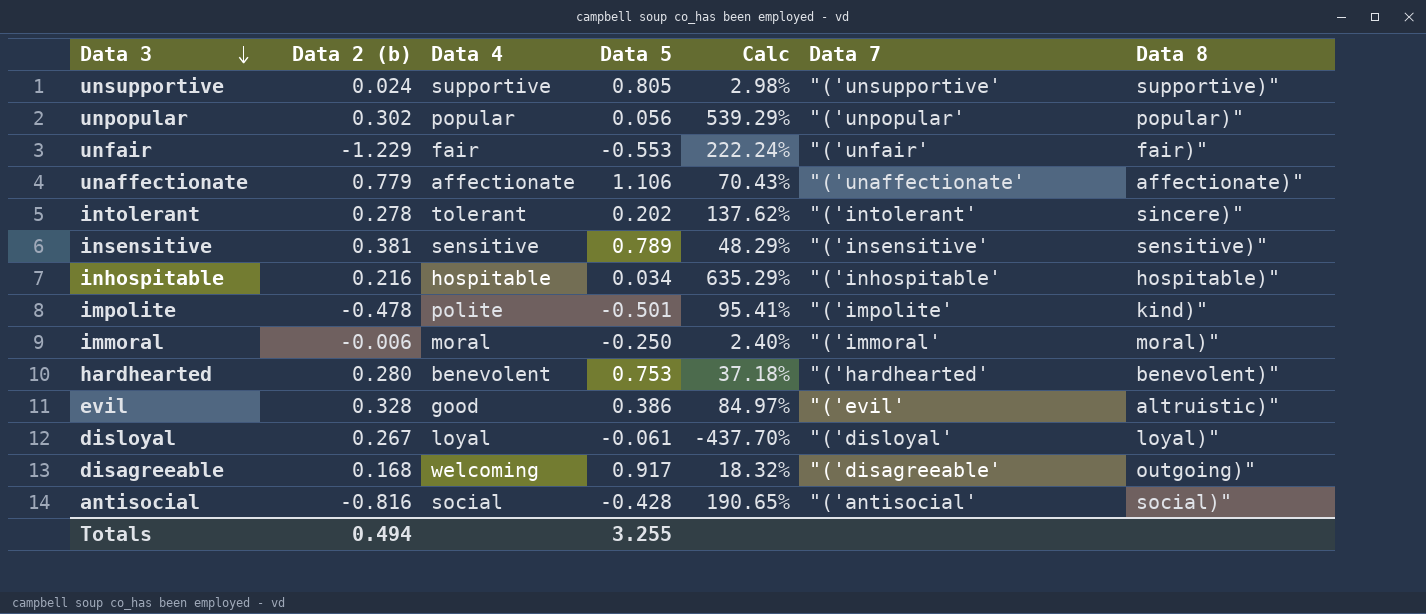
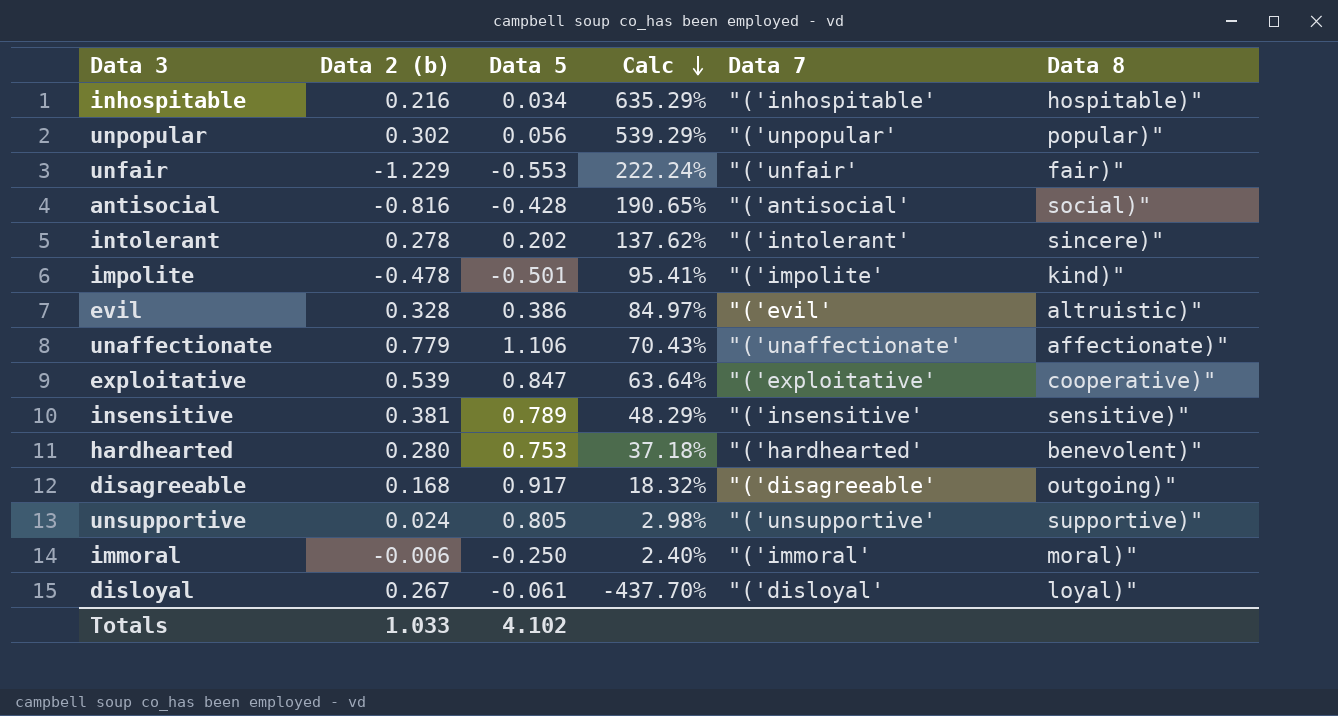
row order: Data 3 descending -> Calc descending
column Data 4 | position: 3 -> none
row exploitative: none -> 0.539 | 0.847 | 63.64% | "('exploitative' | cooperative)"
Totals | Data 2 (b): 0.494 -> 1.033
Totals | Data 5: 3.255 -> 4.102

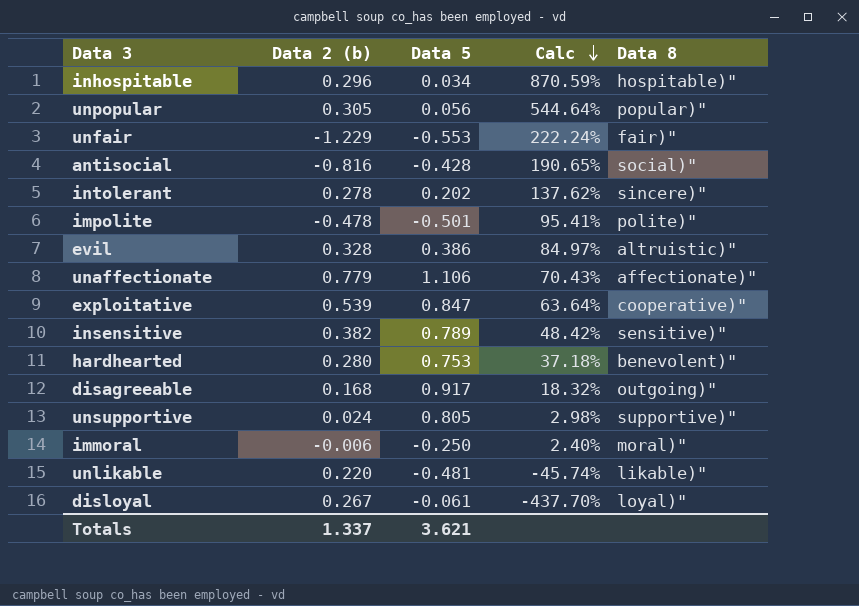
column Data 7 | position: 5 -> none
inhospitable | Data 2 (b): 0.216 -> 0.296
inhospitable | Calc: 635.29% -> 870.59%
unpopular | Data 2 (b): 0.302 -> 0.305
unpopular | Calc: 539.29% -> 544.64%
impolite | Data 8: kind)" -> polite)"
insensitive | Data 2 (b): 0.381 -> 0.382
insensitive | Calc: 48.29% -> 48.42%
row unlikable: none -> 0.220 | -0.481 | -45.74% | likable)"
Totals | Data 2 (b): 1.033 -> 1.337
Totals | Data 5: 4.102 -> 3.621

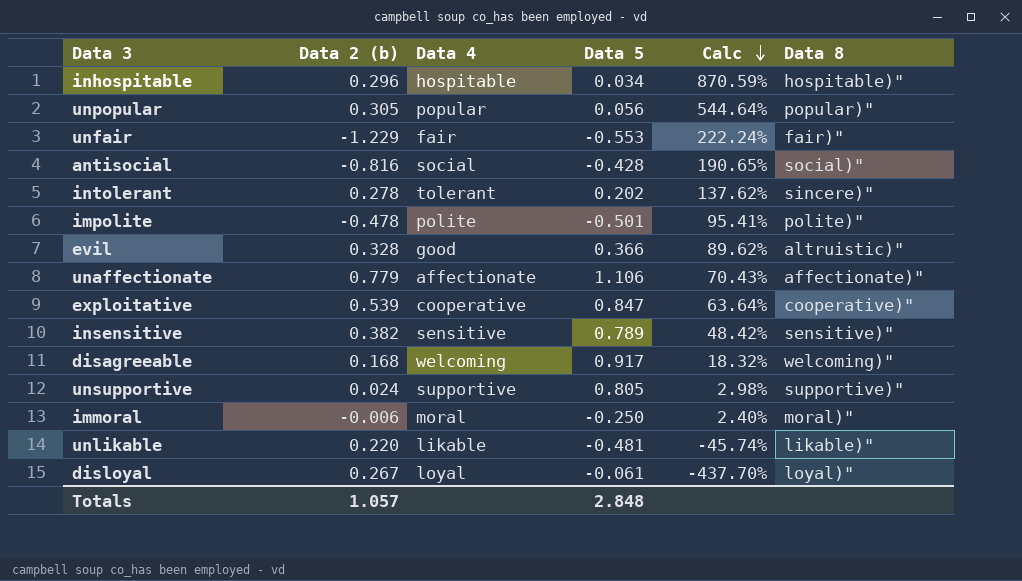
column Data 4 | position: none -> 3
row hardhearted: 0.280 | 0.753 | 37.18% | benevolent)" -> none
evil | Data 5: 0.386 -> 0.366
evil | Calc: 84.97% -> 89.62%
disagreeable | Data 8: outgoing)" -> welcoming)"
Totals | Data 2 (b): 1.337 -> 1.057
Totals | Data 5: 3.621 -> 2.848

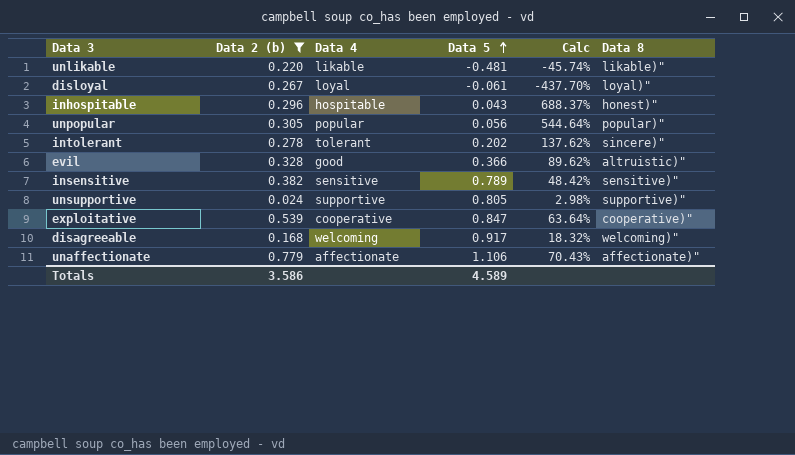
filter: none -> Data 2 (b) >= 0.024
row order: Calc descending -> Data 5 ascending
inhospitable | Data 5: 0.034 -> 0.043
inhospitable | Calc: 870.59% -> 688.37%
inhospitable | Data 8: hospitable)" -> honest)"
Totals | Data 2 (b): 1.057 -> 3.586
Totals | Data 5: 2.848 -> 4.589

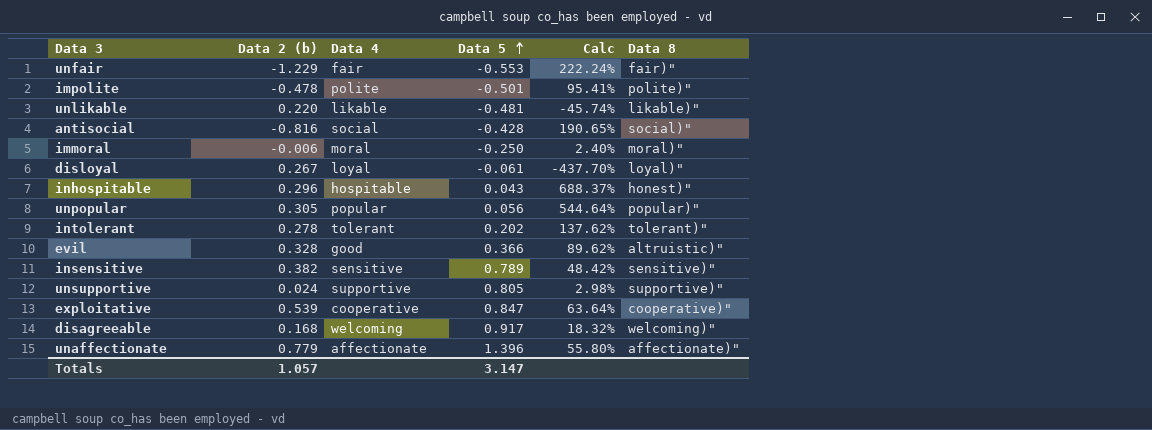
filter: Data 2 (b) >= 0.024 -> none
intolerant | Data 8: sincere)" -> tolerant)"
unaffectionate | Data 5: 1.106 -> 1.396
unaffectionate | Calc: 70.43% -> 55.80%
Totals | Data 2 (b): 3.586 -> 1.057
Totals | Data 5: 4.589 -> 3.147

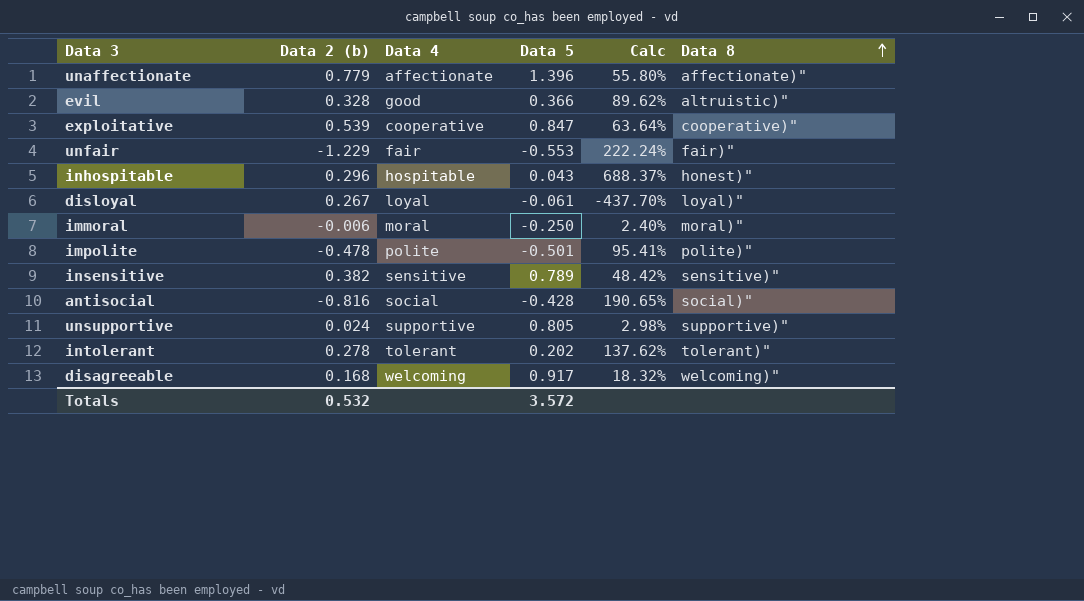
row order: Data 5 ascending -> Data 8 ascending
row unlikable: 0.220 | likable | -0.481 | -45.74% | likable)" -> none
row unpopular: 0.305 | popular | 0.056 | 544.64% | popular)" -> none
Totals | Data 2 (b): 1.057 -> 0.532
Totals | Data 5: 3.147 -> 3.572

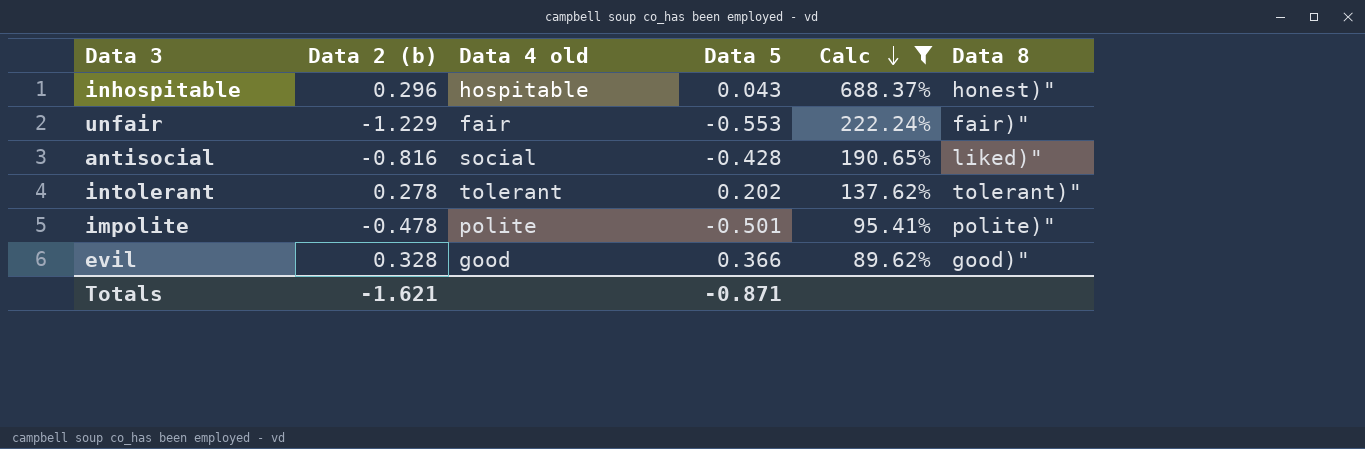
filter: none -> Calc >= 89.62%
row order: Data 8 ascending -> Calc descending
column name: Data 4 -> Data 4 old
antisocial | Data 8: social)" -> liked)"
evil | Data 8: altruistic)" -> good)"
Totals | Data 2 (b): 0.532 -> -1.621
Totals | Data 5: 3.572 -> -0.871

